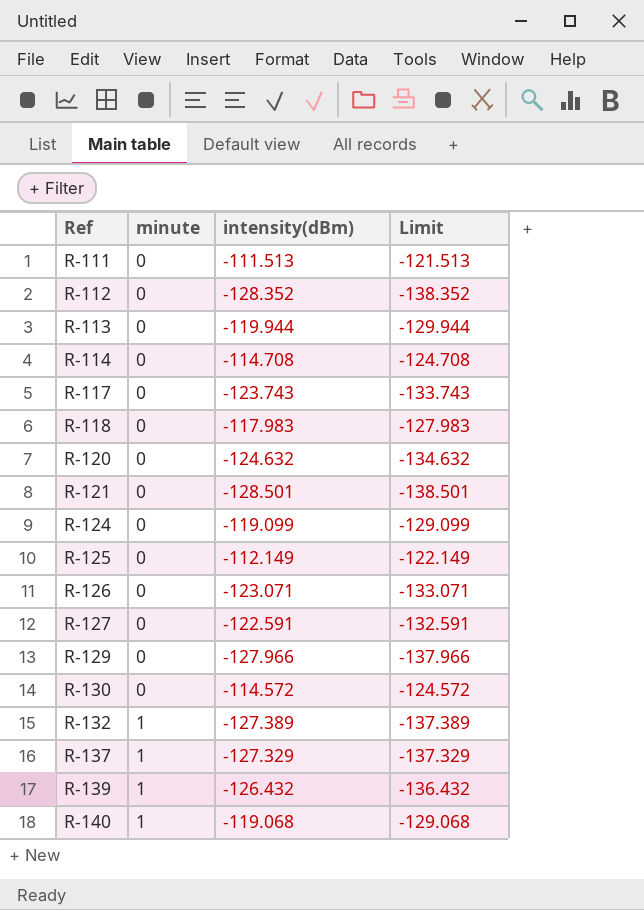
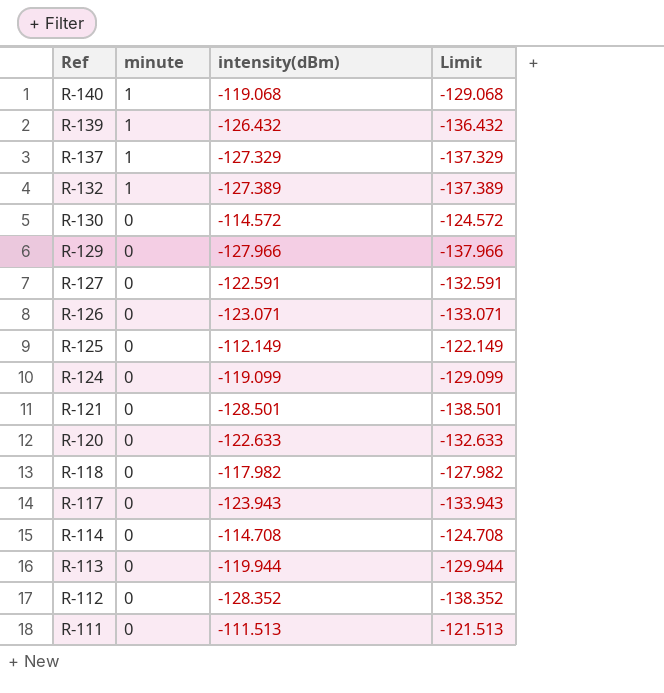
row order: Ref ascending -> Ref descending
R-120 | intensity(dBm): -124.632 -> -122.633
R-120 | Limit: -134.632 -> -132.633
R-118 | intensity(dBm): -117.983 -> -117.982
R-118 | Limit: -127.983 -> -127.982
R-117 | intensity(dBm): -123.743 -> -123.943
R-117 | Limit: -133.743 -> -133.943

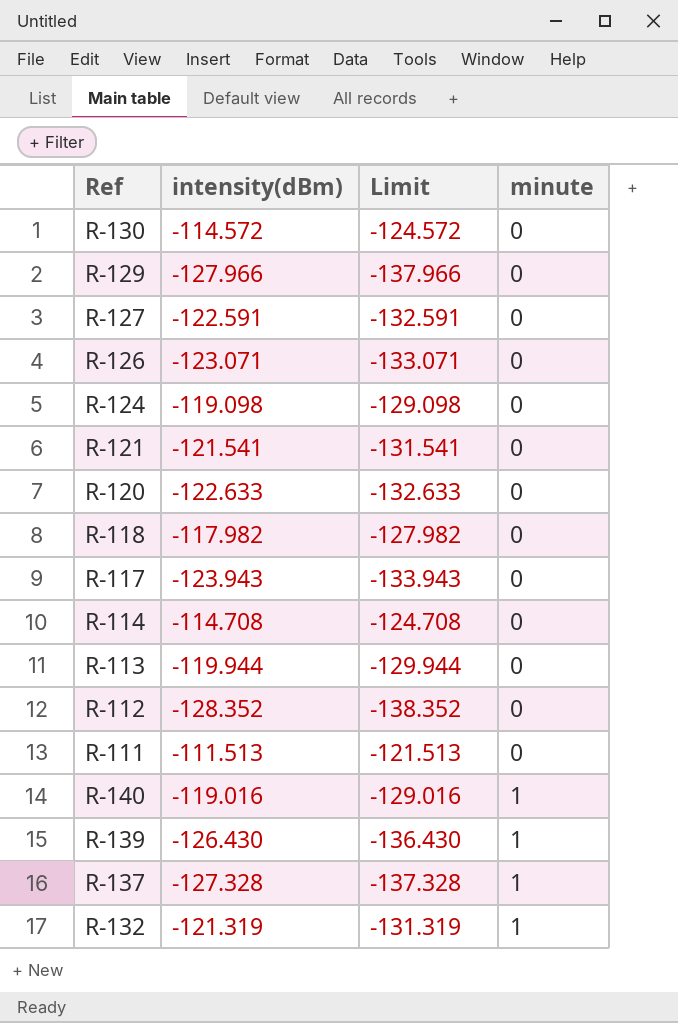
row order: Ref descending -> minute ascending
column minute | position: 2 -> 4
row R-125: 0 | -112.149 | -122.149 -> none
R-124 | intensity(dBm): -119.099 -> -119.098
R-124 | Limit: -129.099 -> -129.098
R-121 | intensity(dBm): -128.501 -> -121.541
R-121 | Limit: -138.501 -> -131.541
R-140 | intensity(dBm): -119.068 -> -119.016
R-140 | Limit: -129.068 -> -129.016
R-139 | intensity(dBm): -126.432 -> -126.430
R-139 | Limit: -136.432 -> -136.430
R-137 | intensity(dBm): -127.329 -> -127.328
R-137 | Limit: -137.329 -> -137.328
R-132 | intensity(dBm): -127.389 -> -121.319
R-132 | Limit: -137.389 -> -131.319

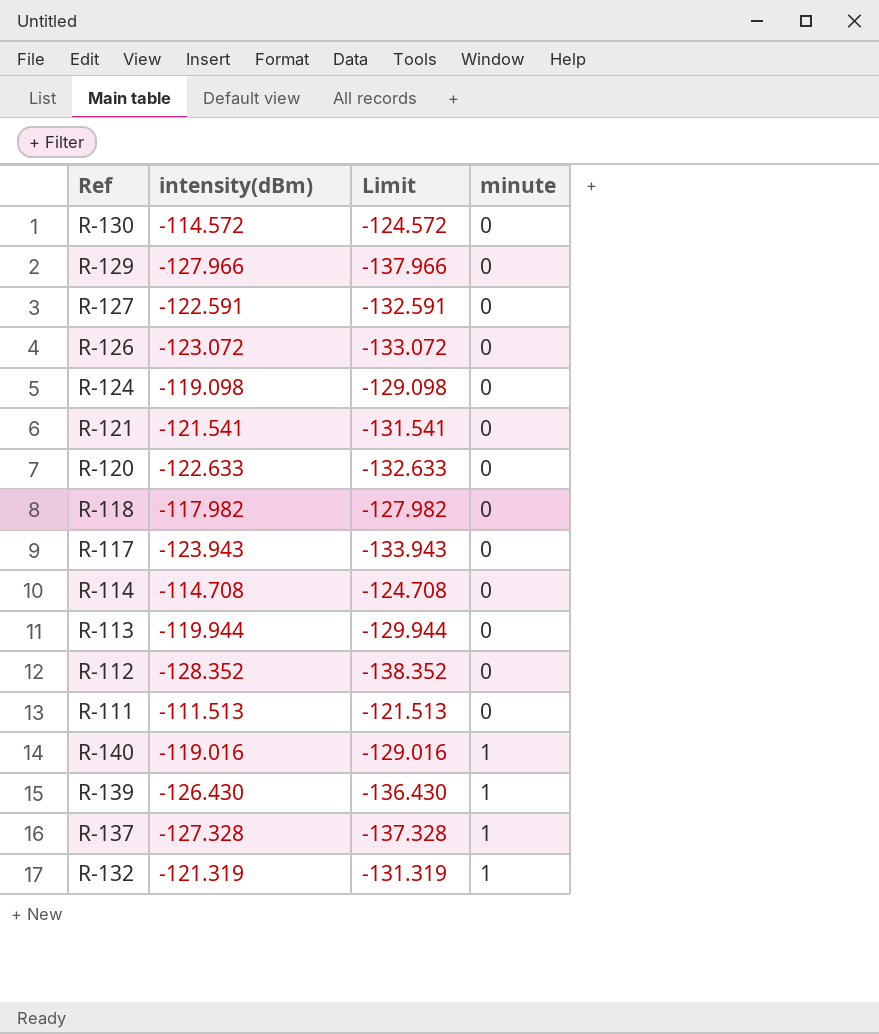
R-126 | intensity(dBm): -123.071 -> -123.072
R-126 | Limit: -133.071 -> -133.072

